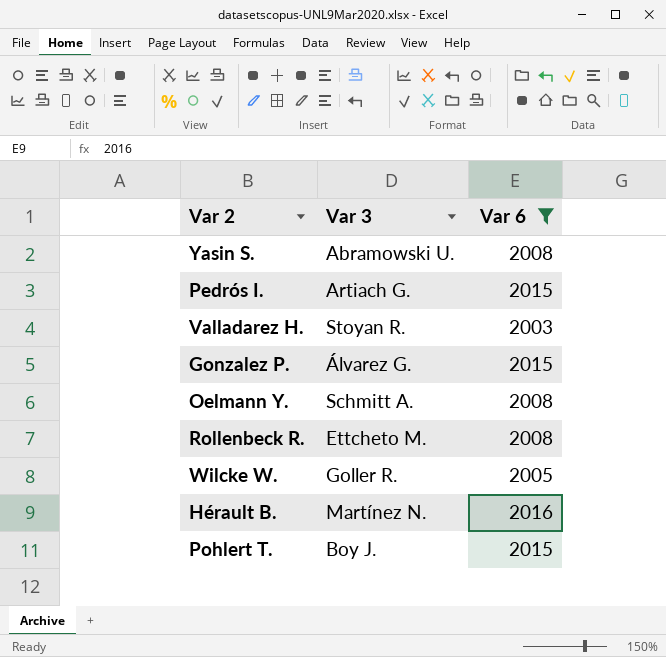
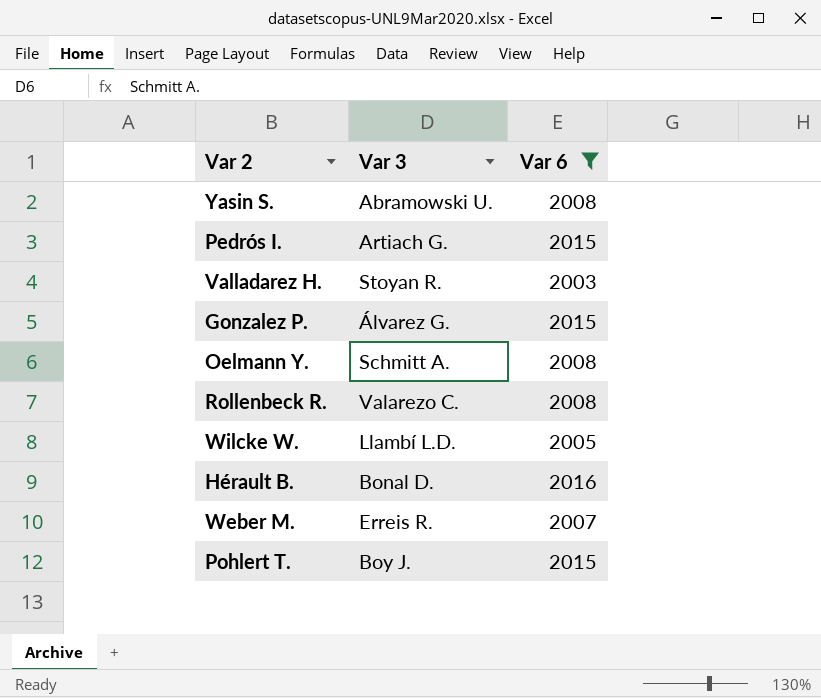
Rollenbeck R. | Var 3: Ettcheto M. -> Valarezo C.
Wilcke W. | Var 3: Goller R. -> Llambí L.D.
Hérault B. | Var 3: Martínez N. -> Bonal D.
row Weber M.: none -> Erreis R. | 2007

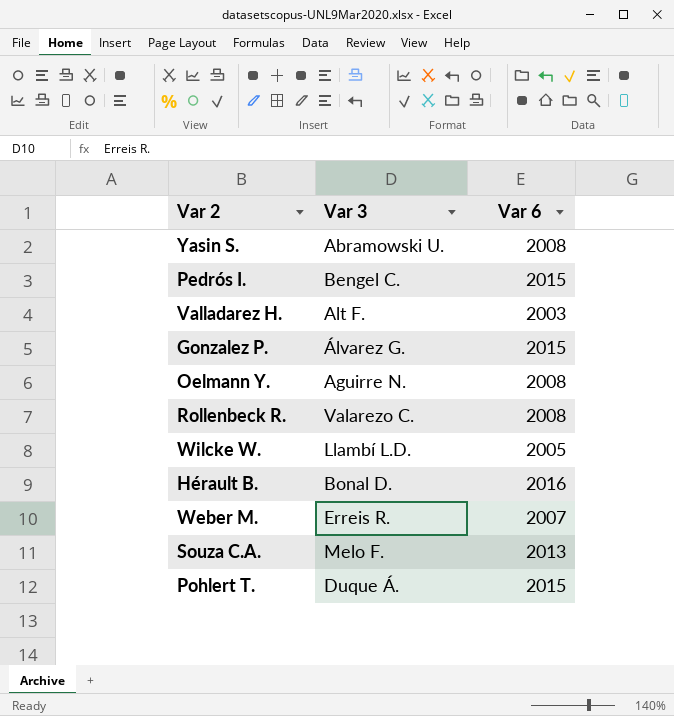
filter: Var 6 != 2013 -> none
Pedrós I. | Var 3: Artiach G. -> Bengel C.
Valladarez H. | Var 3: Stoyan R. -> Alt F.
Oelmann Y. | Var 3: Schmitt A. -> Aguirre N.
Pohlert T. | Var 3: Boy J. -> Duque Á.

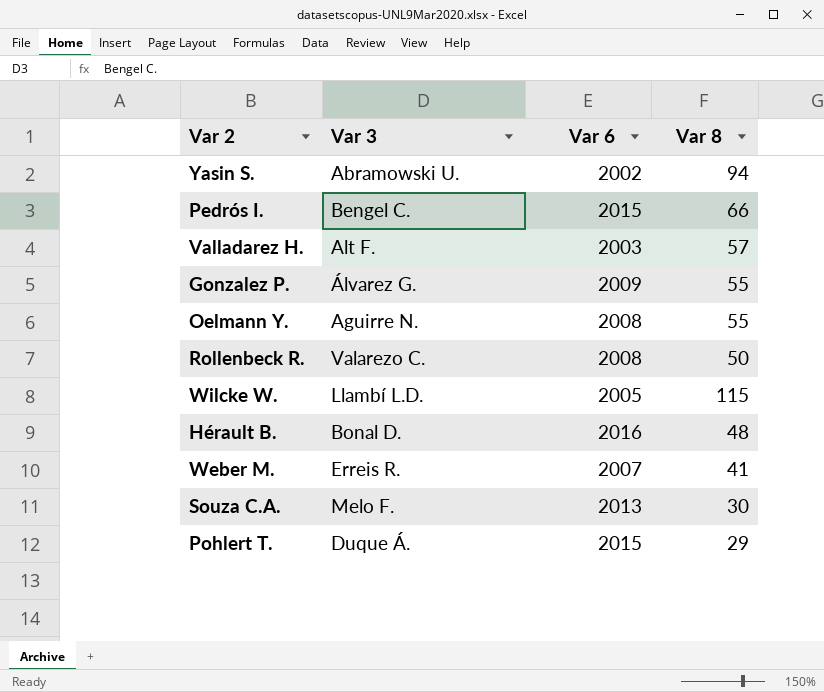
column Var 8 | position: none -> 4
Yasin S. | Var 6: 2008 -> 2002
Gonzalez P. | Var 6: 2015 -> 2009

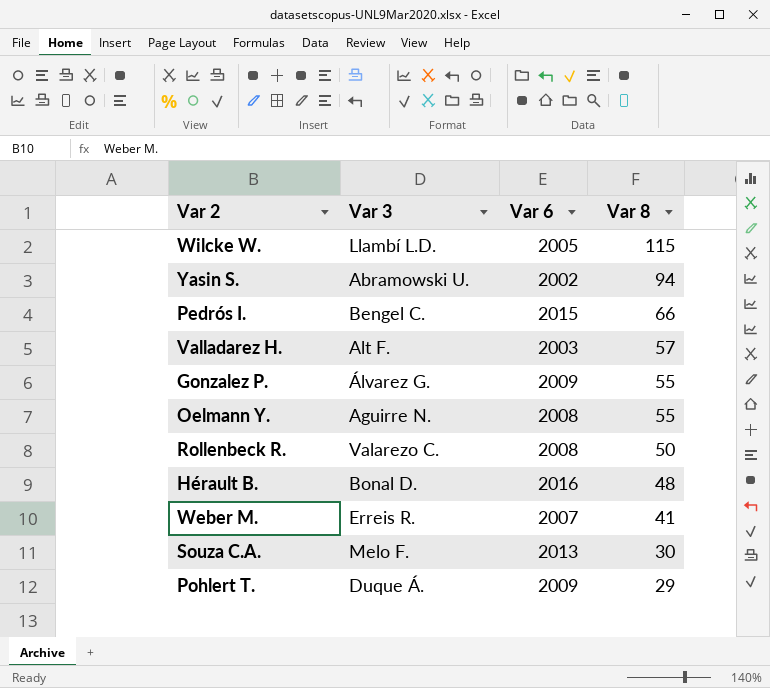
row order: none -> Var 8 descending
Pohlert T. | Var 6: 2015 -> 2009

